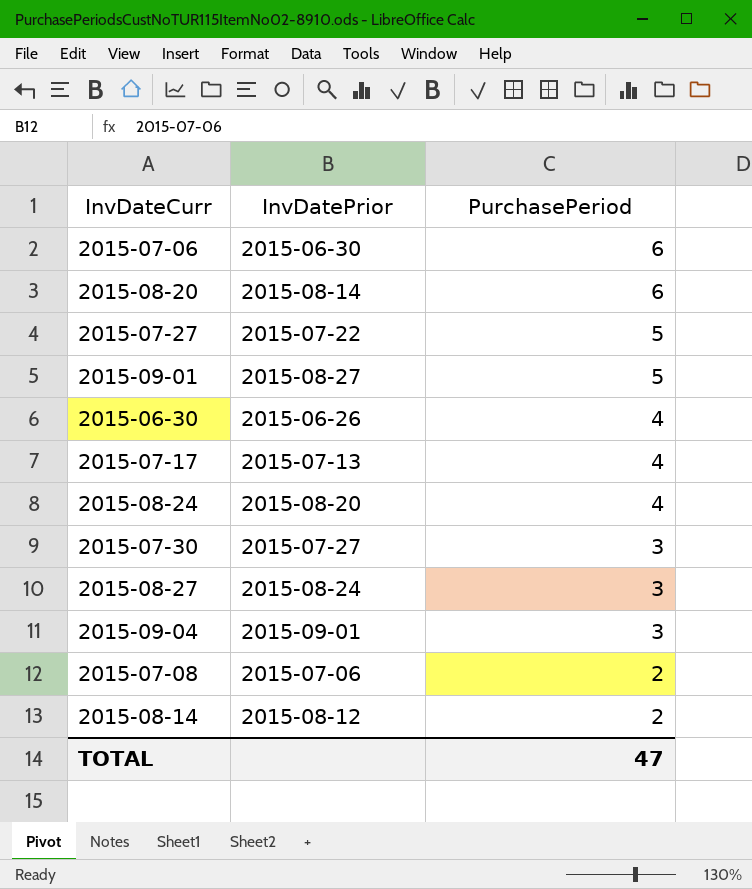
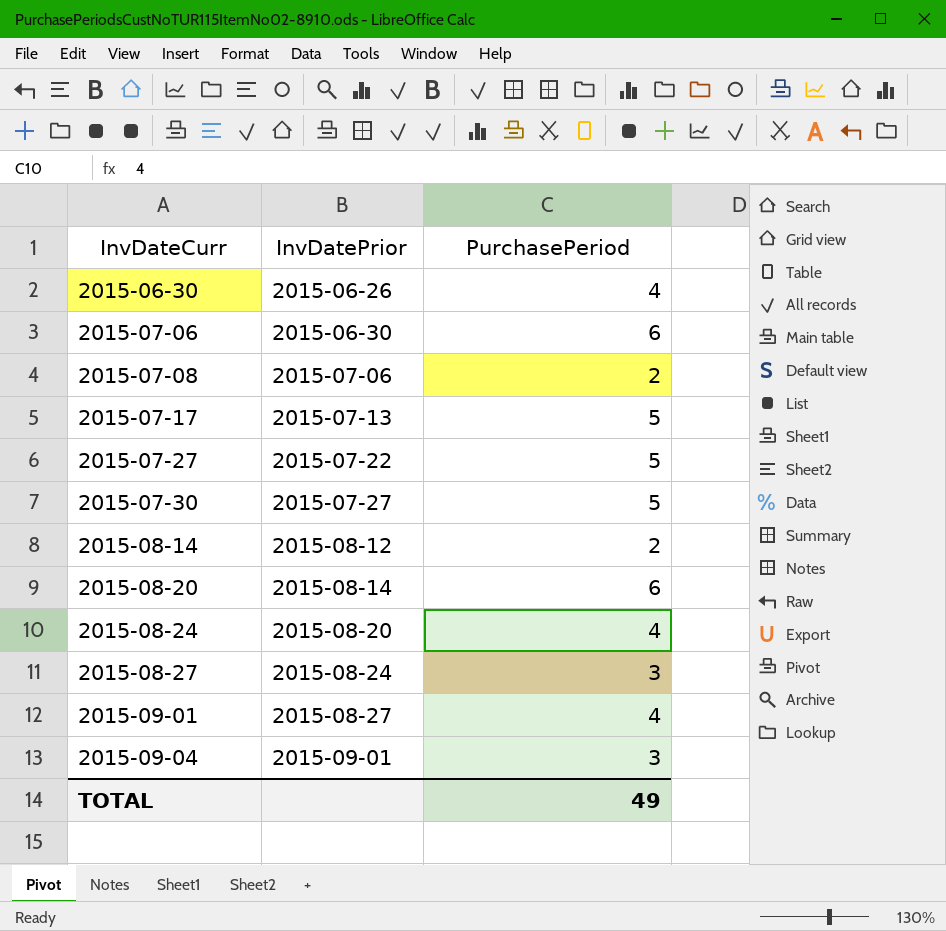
row order: PurchasePeriod descending -> InvDateCurr ascending
2015-07-17 | PurchasePeriod: 4 -> 5
2015-07-30 | PurchasePeriod: 3 -> 5
2015-09-01 | PurchasePeriod: 5 -> 4
TOTAL | PurchasePeriod: 47 -> 49

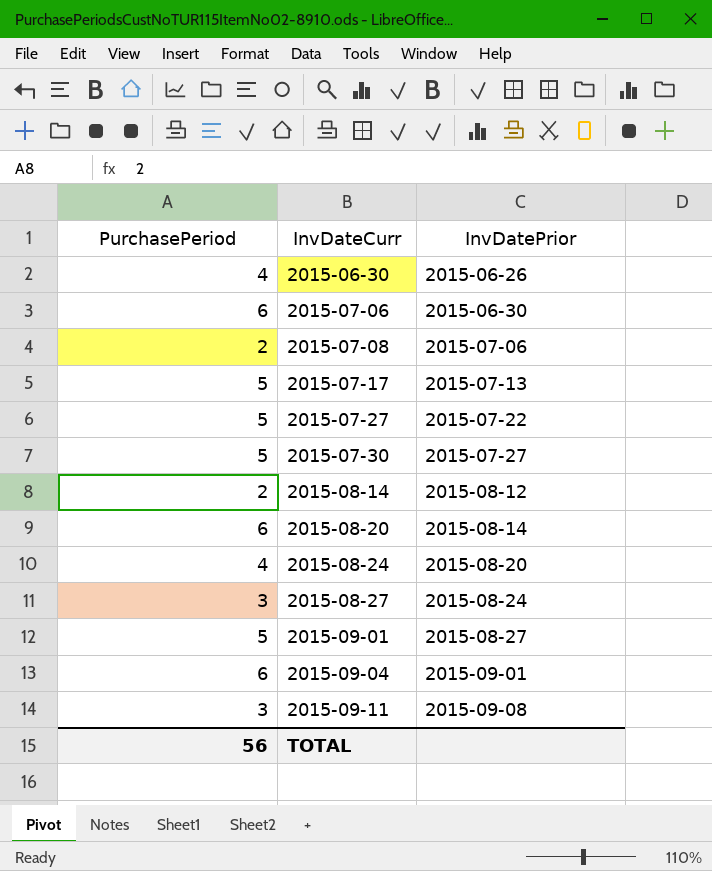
column PurchasePeriod | position: 3 -> 1
2015-09-01 | PurchasePeriod: 4 -> 5
2015-09-04 | PurchasePeriod: 3 -> 6
row 2015-09-11: none -> 3 | 2015-09-08
TOTAL | PurchasePeriod: 49 -> 56

